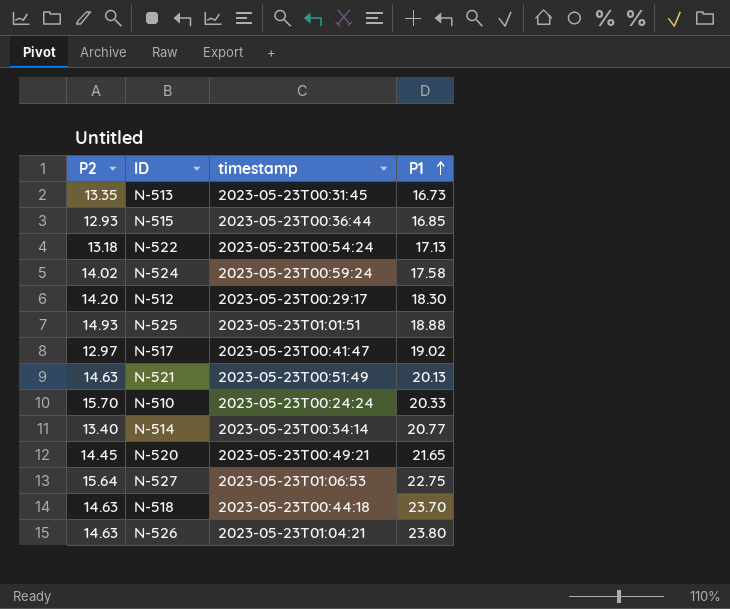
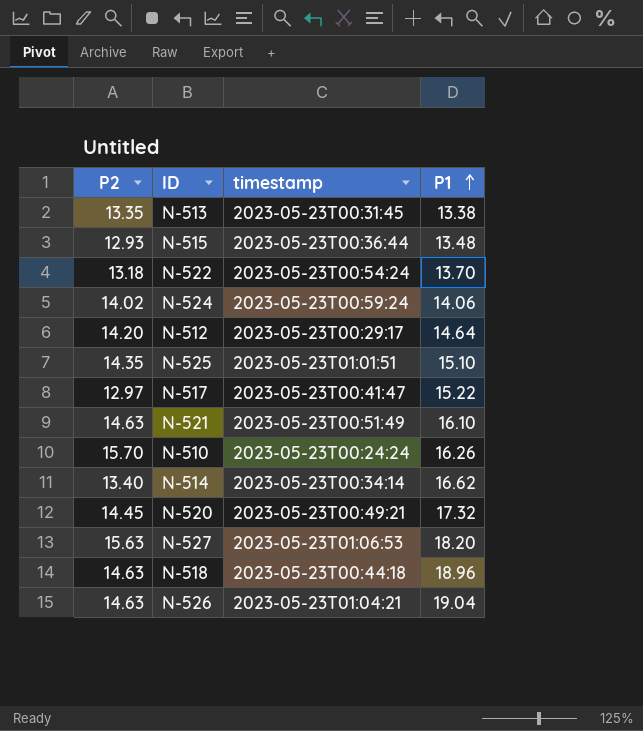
N-513 | P1: 16.73 -> 13.38
N-515 | P1: 16.85 -> 13.48
N-522 | P1: 17.13 -> 13.70
N-524 | P1: 17.58 -> 14.06
N-512 | P1: 18.30 -> 14.64
N-525 | P2: 14.93 -> 14.35
N-525 | P1: 18.88 -> 15.10
N-517 | P1: 19.02 -> 15.22
N-521 | P1: 20.13 -> 16.10
N-510 | P1: 20.33 -> 16.26
N-514 | P1: 20.77 -> 16.62
N-520 | P1: 21.65 -> 17.32
N-527 | P2: 15.64 -> 15.63
N-527 | P1: 22.75 -> 18.20
N-518 | P1: 23.70 -> 18.96
N-526 | P1: 23.80 -> 19.04

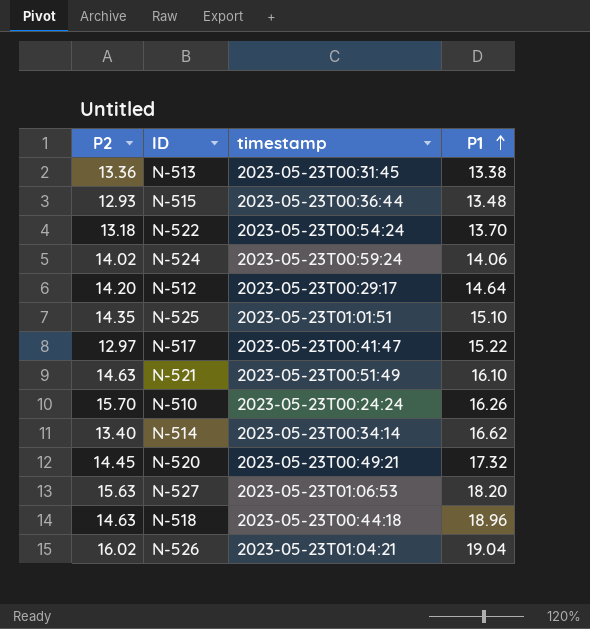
N-513 | P2: 13.35 -> 13.36
N-526 | P2: 14.63 -> 16.02

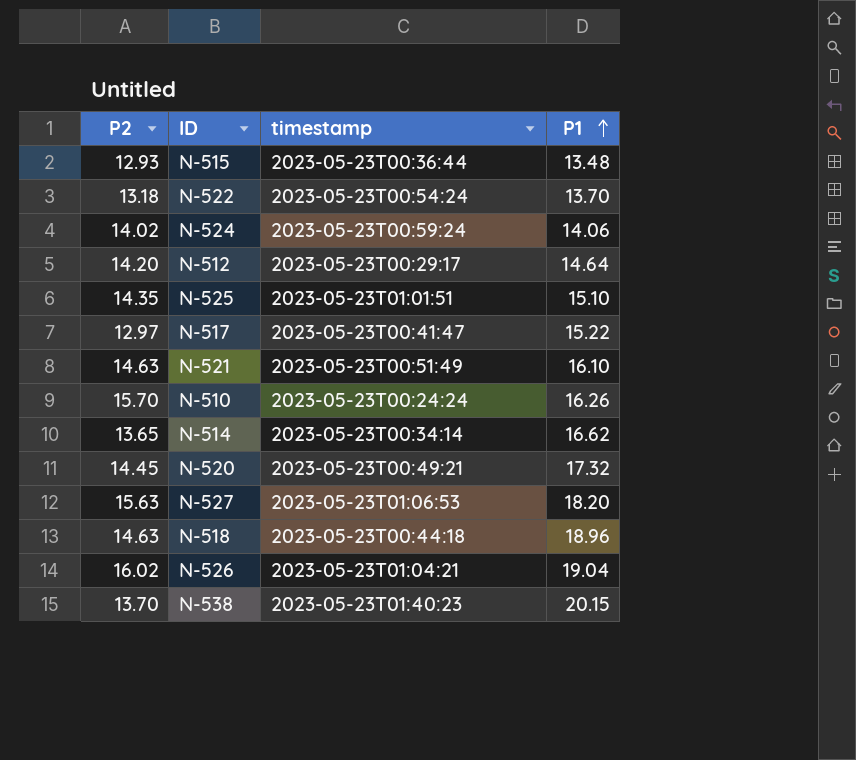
row N-513: 13.36 | 2023-05-23T00:31:45 | 13.38 -> none
N-514 | P2: 13.40 -> 13.65
row N-538: none -> 13.70 | 2023-05-23T01:40:23 | 20.15

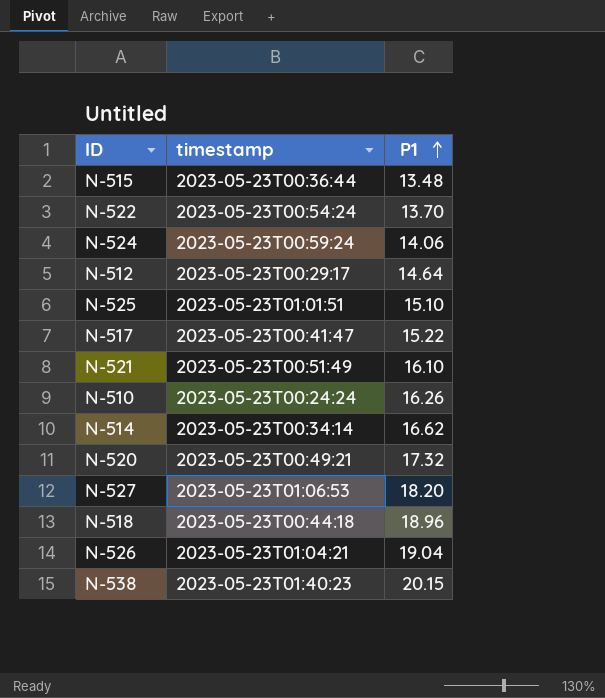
column P2 | position: 1 -> none

